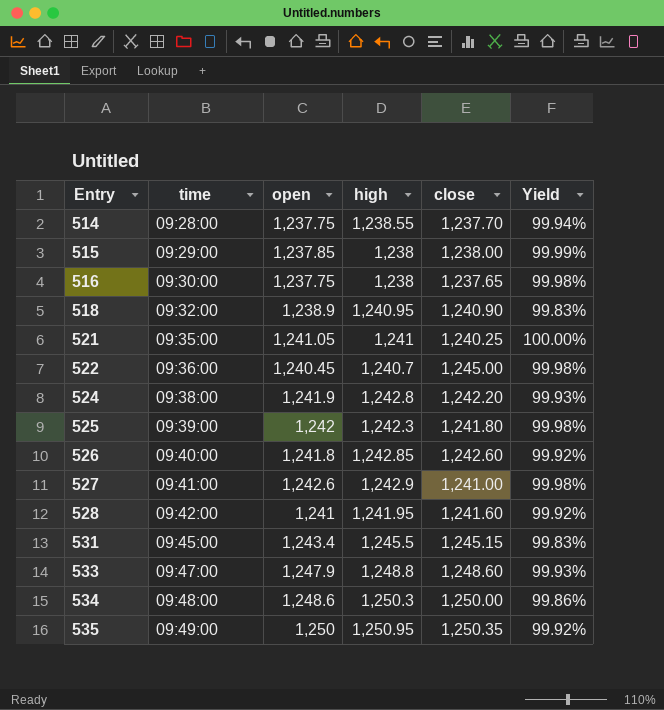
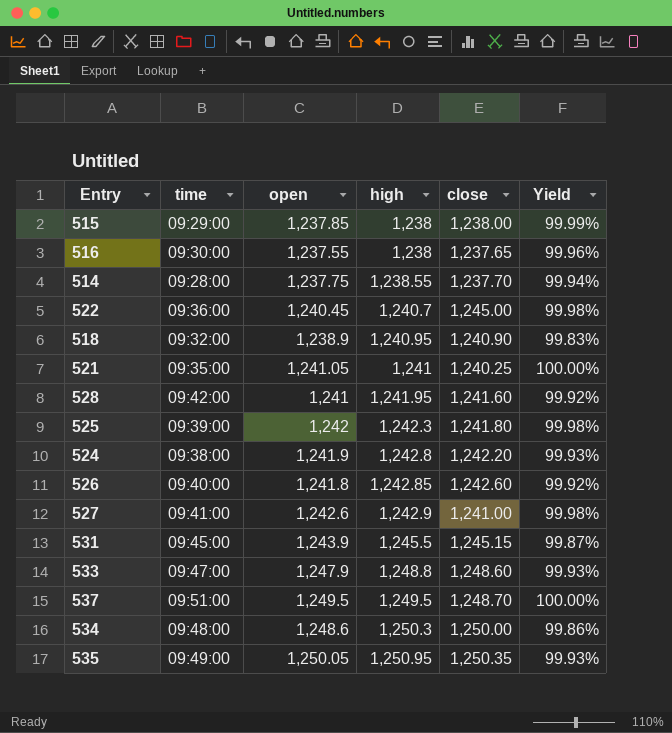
row order: Entry ascending -> high ascending
516 | open: 1,237.75 -> 1,237.55
516 | Yield: 99.98% -> 99.96%
531 | open: 1,243.4 -> 1,243.9
531 | Yield: 99.83% -> 99.87%
row 537: none -> 09:51:00 | 1,249.5 | 1,249.5 | 1,248.70 | 100.00%
535 | open: 1,250 -> 1,250.05
535 | Yield: 99.92% -> 99.93%

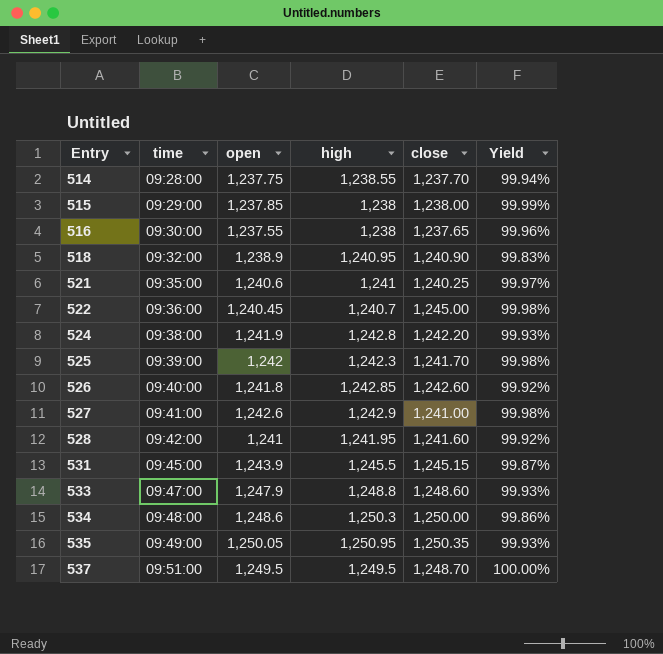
row order: high ascending -> Entry ascending
521 | open: 1,241.05 -> 1,240.6
521 | Yield: 100.00% -> 99.97%
525 | close: 1,241.80 -> 1,241.70

